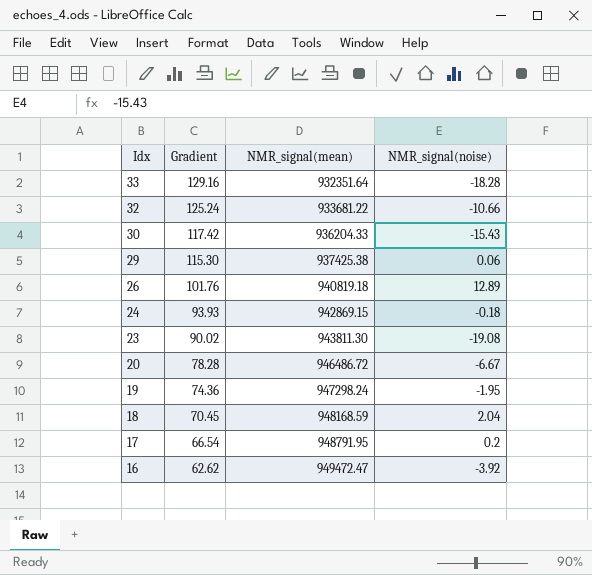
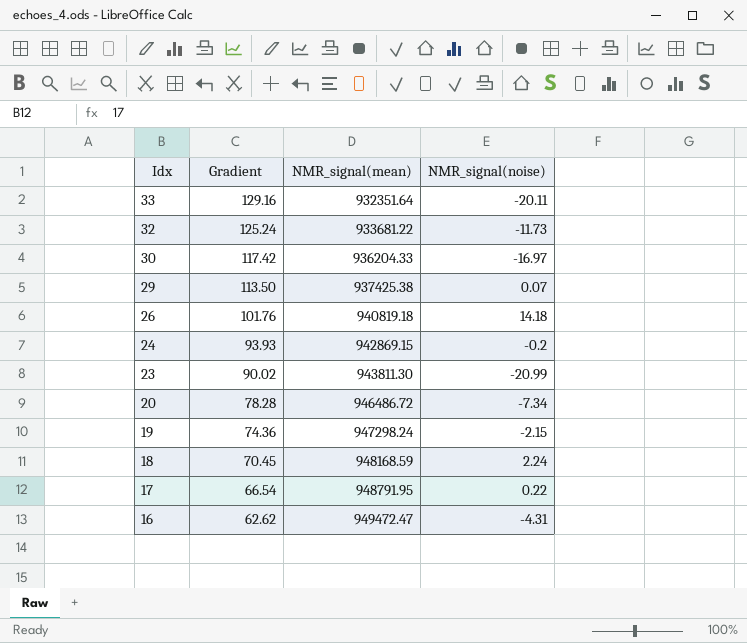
33 | NMR_signal(noise): -18.28 -> -20.11
32 | NMR_signal(noise): -10.66 -> -11.73
30 | NMR_signal(noise): -15.43 -> -16.97
29 | Gradient: 115.30 -> 113.50
29 | NMR_signal(noise): 0.06 -> 0.07
26 | NMR_signal(noise): 12.89 -> 14.18
24 | NMR_signal(noise): -0.18 -> -0.2
23 | NMR_signal(noise): -19.08 -> -20.99
20 | NMR_signal(noise): -6.67 -> -7.34
19 | NMR_signal(noise): -1.95 -> -2.15
18 | NMR_signal(noise): 2.04 -> 2.24
17 | NMR_signal(noise): 0.2 -> 0.22
16 | NMR_signal(noise): -3.92 -> -4.31

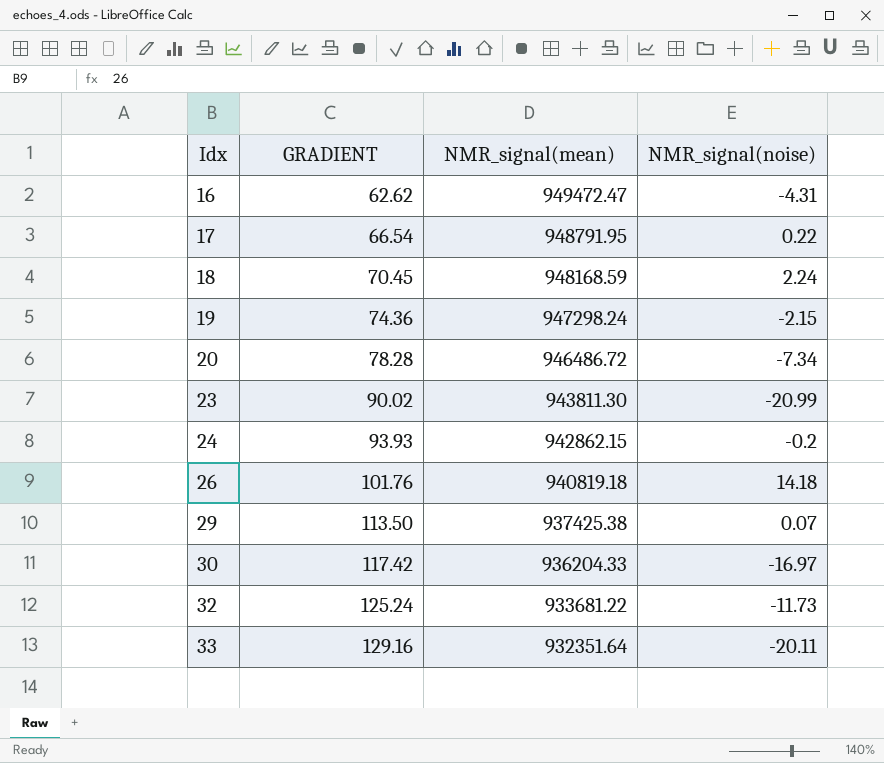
row order: Idx descending -> Idx ascending
column name: Gradient -> GRADIENT
24 | NMR_signal(mean): 942869.15 -> 942862.15

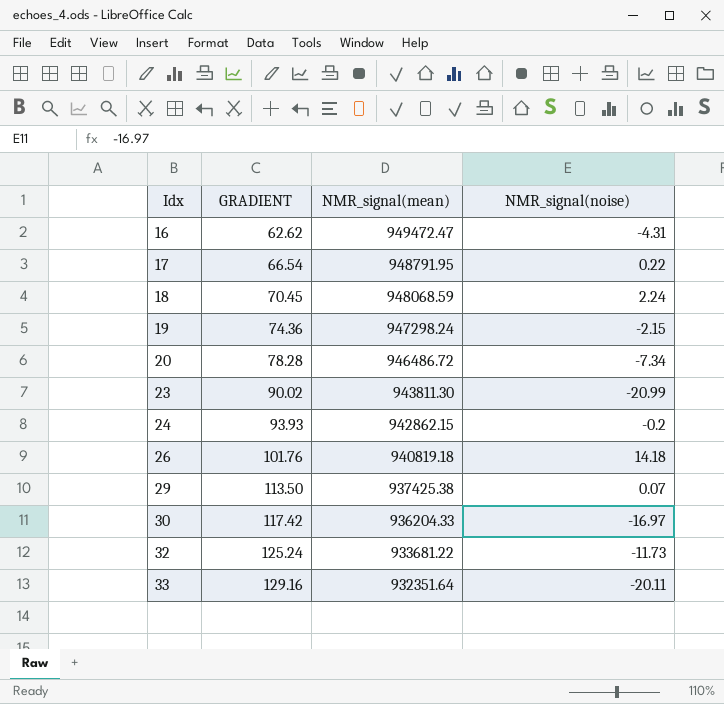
18 | NMR_signal(mean): 948168.59 -> 948068.59

